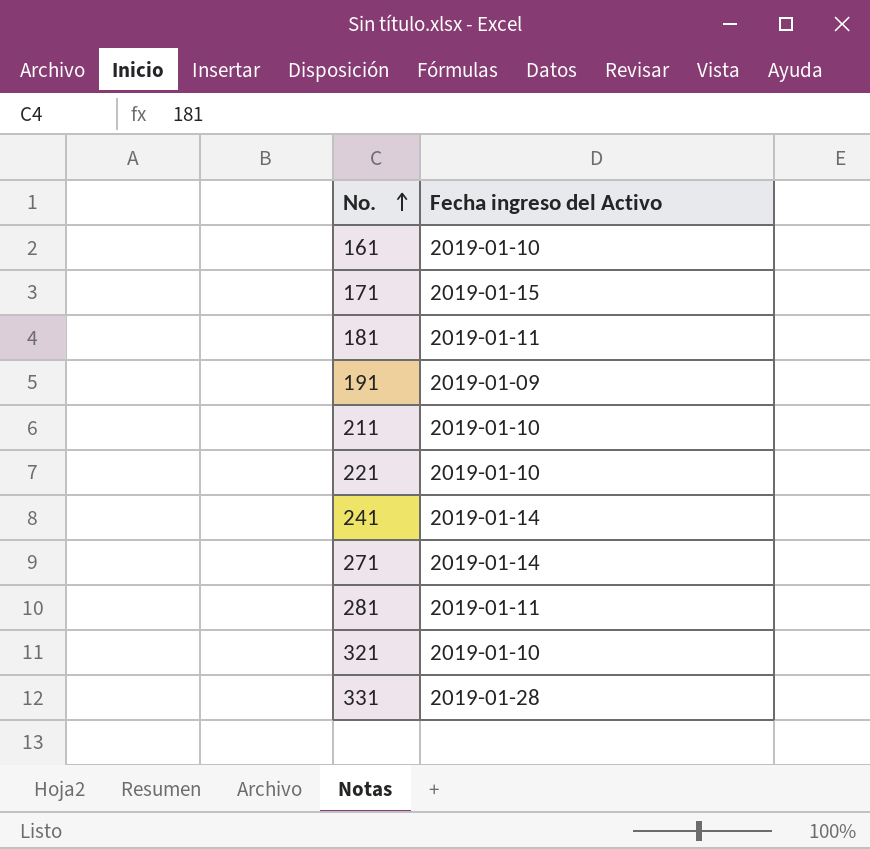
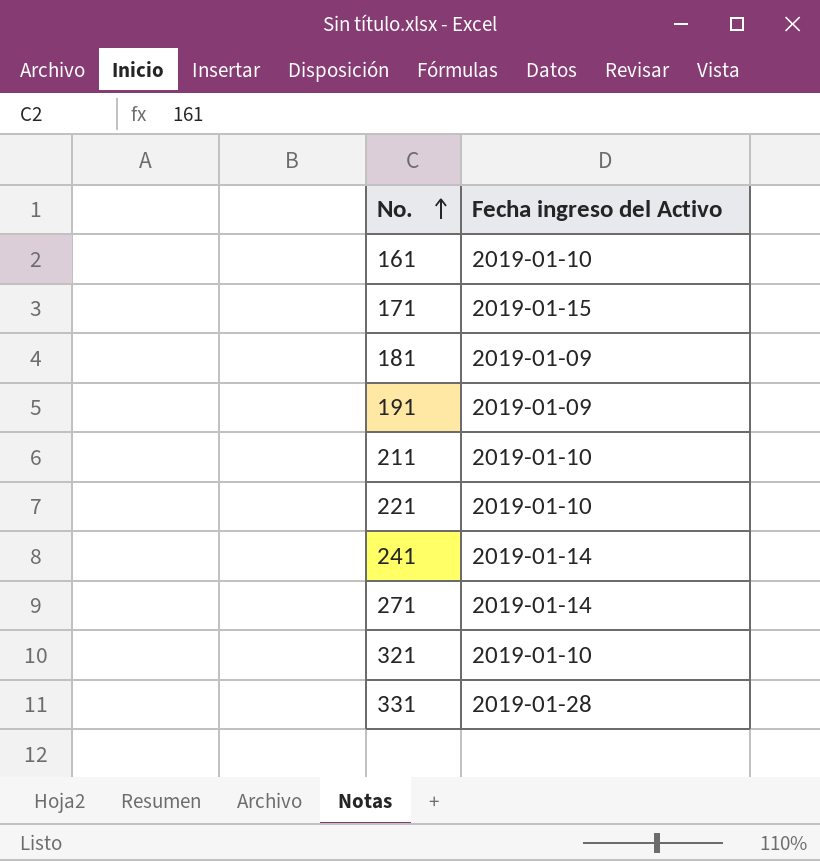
row 281: 2019-01-11 -> none
181 | Fecha ingreso del Activo: 2019-01-11 -> 2019-01-09

